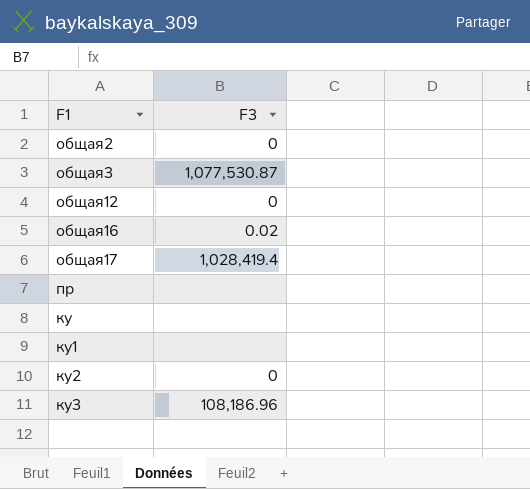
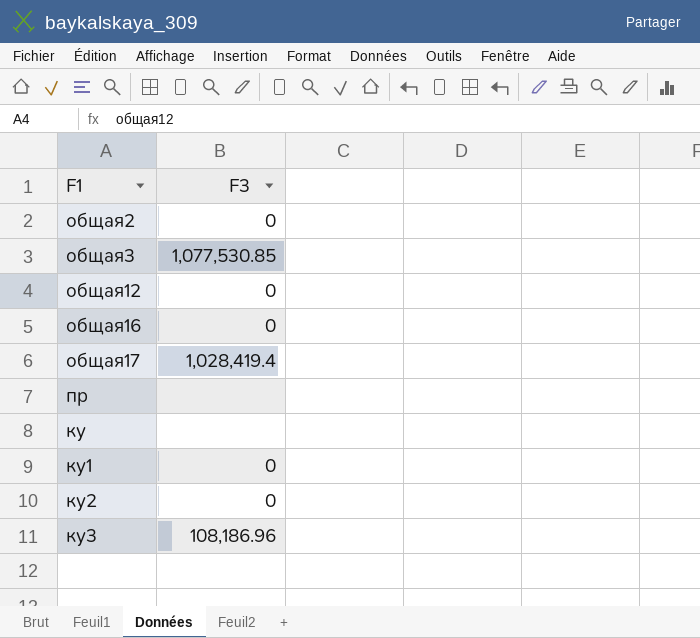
общая3 | F3: 1,077,530.87 -> 1,077,530.85
общая16 | F3: 0.02 -> 0
ку1 | F3: none -> 0

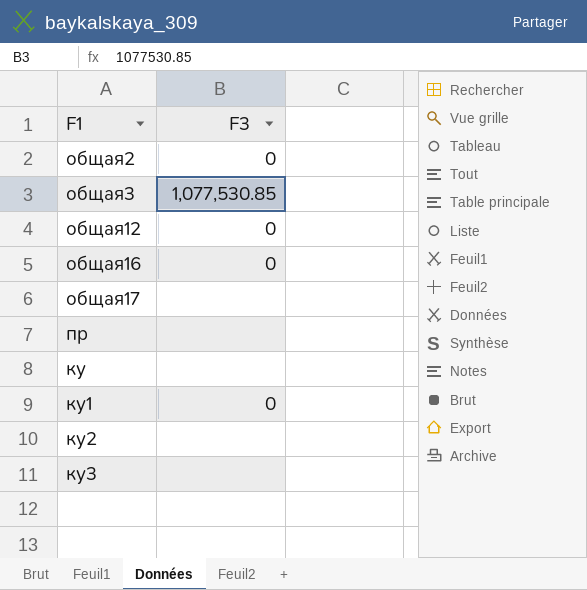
общая17 | F3: 1,028,419.4 -> none
ку2 | F3: 0 -> none
ку3 | F3: 108,186.96 -> none

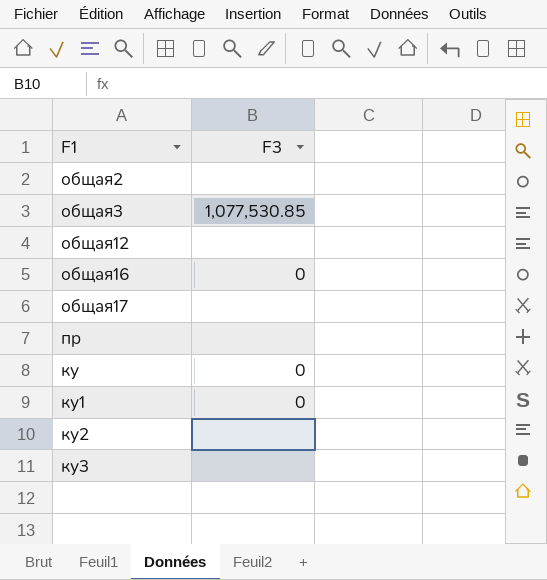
общая2 | F3: 0 -> none
общая12 | F3: 0 -> none
ку | F3: none -> 0

